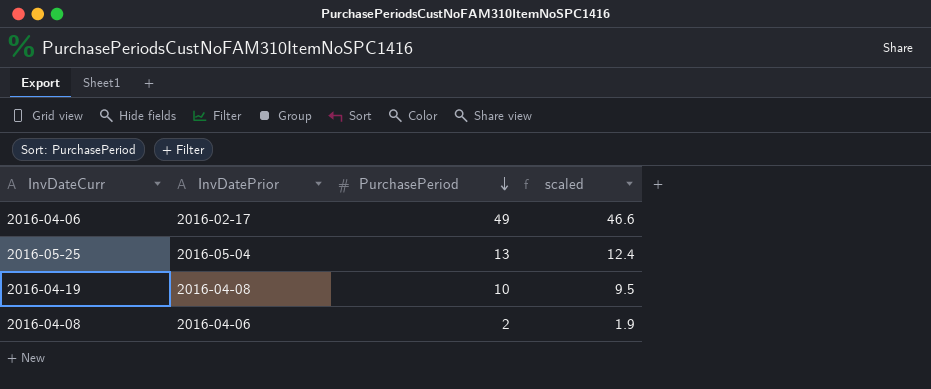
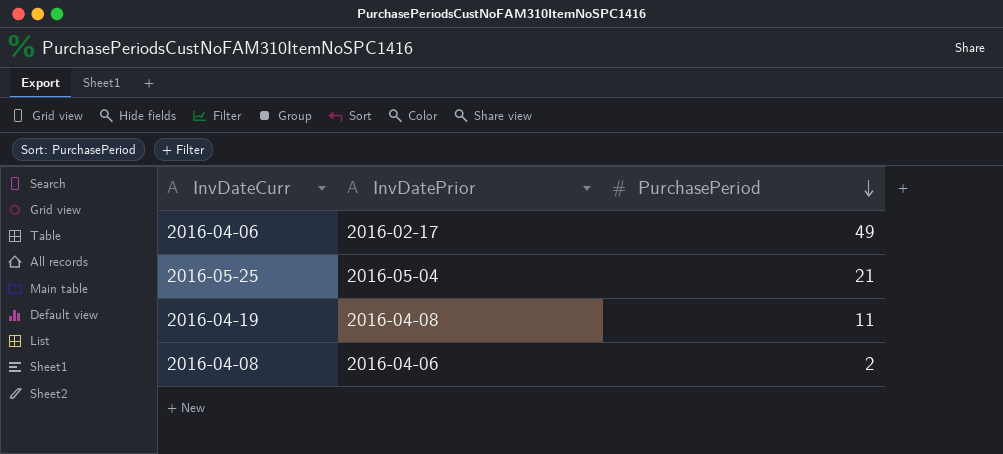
column scaled | formula: [PurchasePeriod] * 0.95 -> none
2016-05-25 | PurchasePeriod: 13 -> 21
2016-04-19 | PurchasePeriod: 10 -> 11

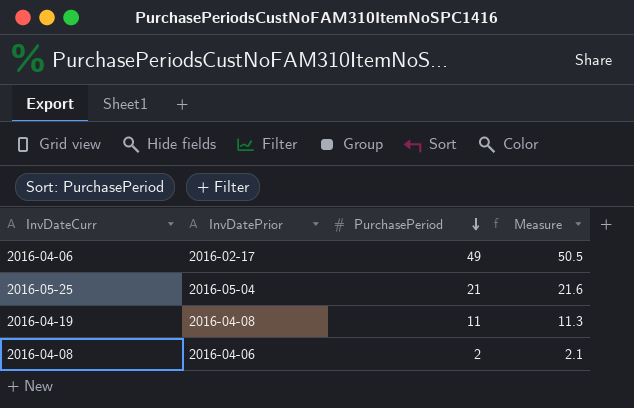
column Measure | formula: none -> [PurchasePeriod] * 1.03

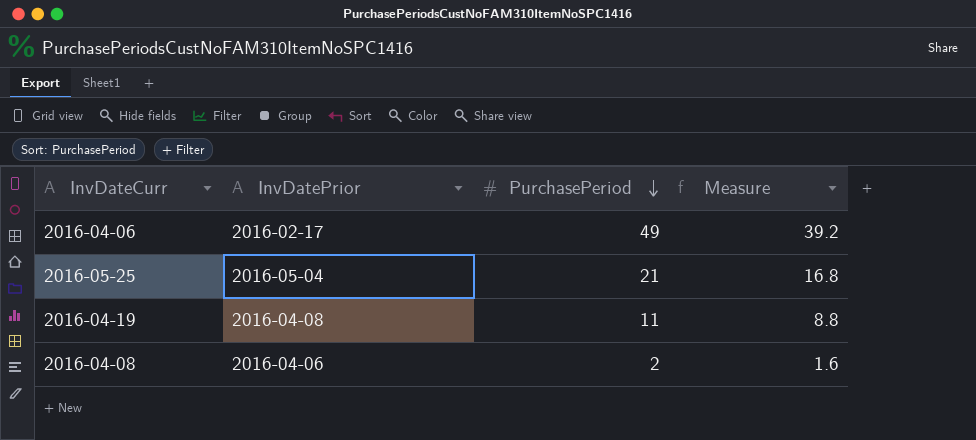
column Measure | formula: [PurchasePeriod] * 1.03 -> [PurchasePeriod] * 0.8

